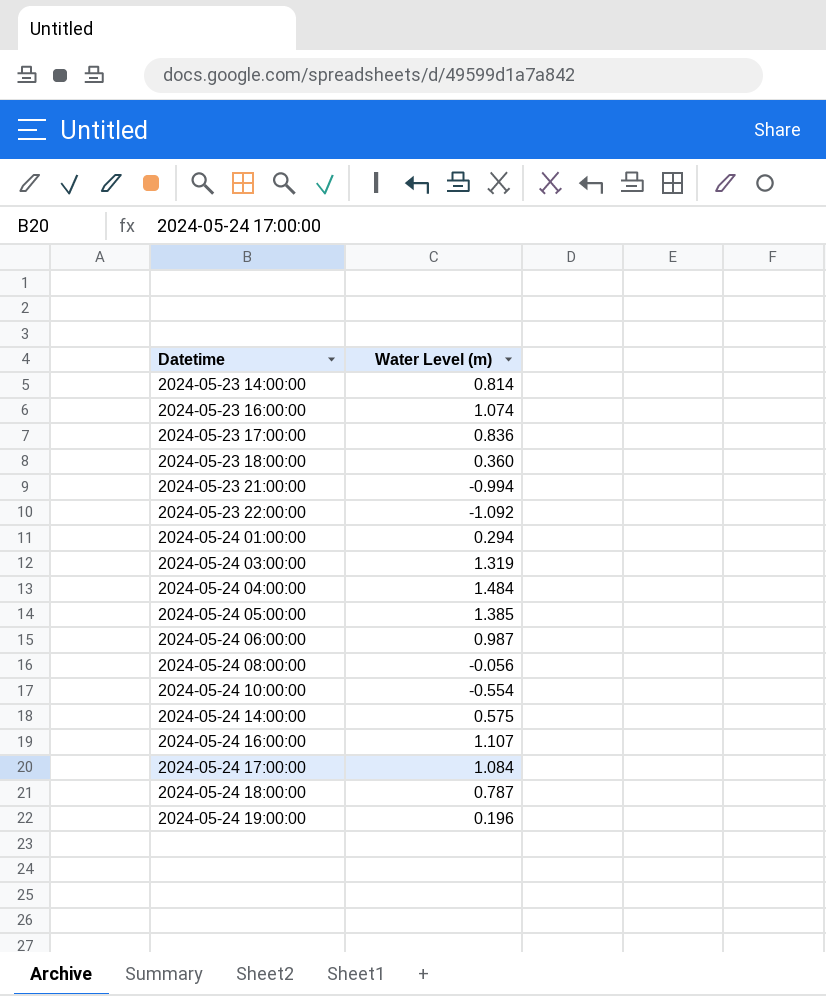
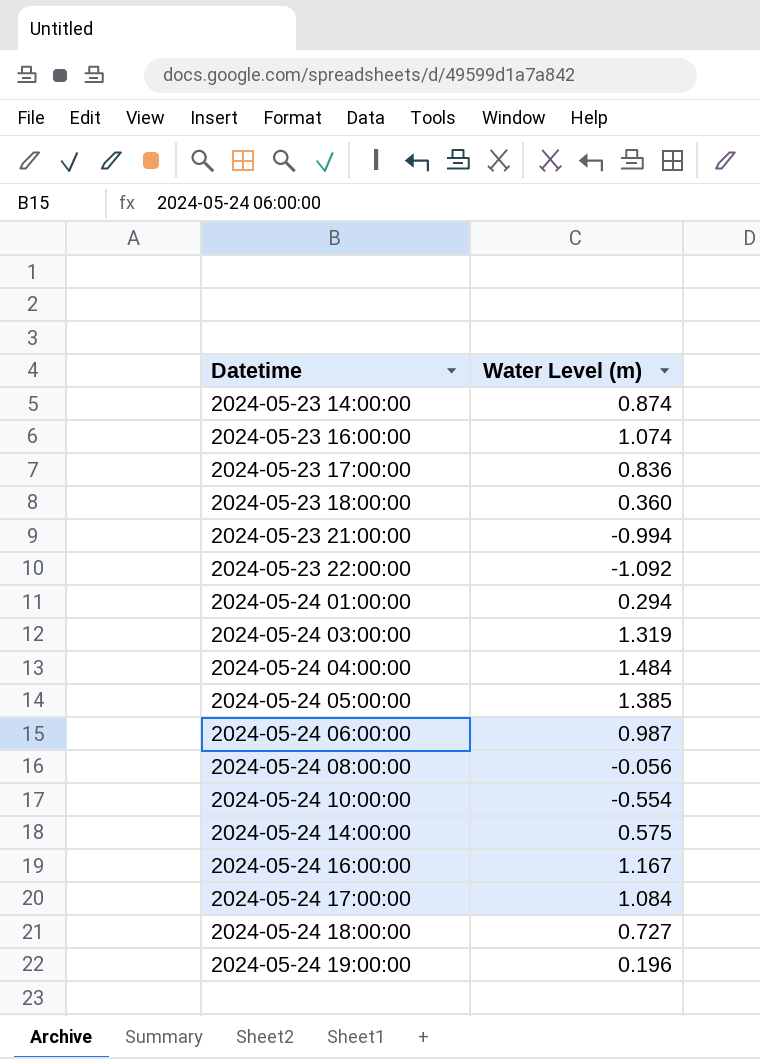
2024-05-23 14:00:00 | Water Level (m): 0.814 -> 0.874
2024-05-24 16:00:00 | Water Level (m): 1.107 -> 1.167
2024-05-24 18:00:00 | Water Level (m): 0.787 -> 0.727

